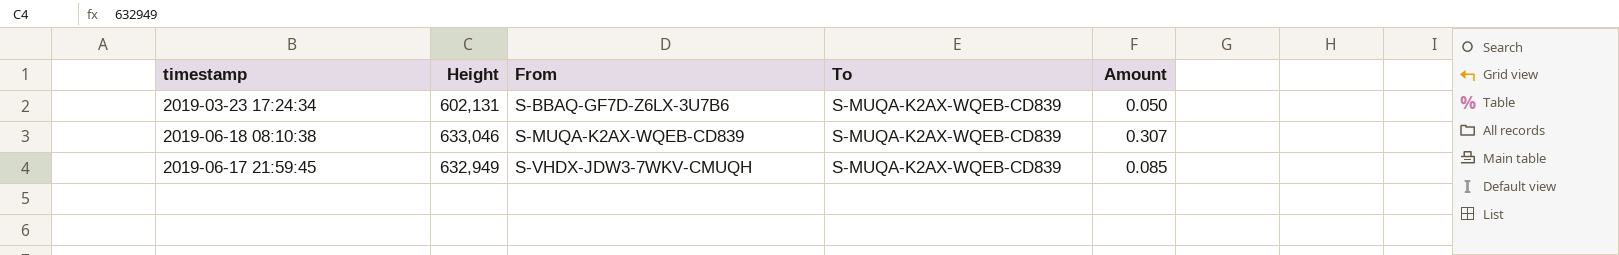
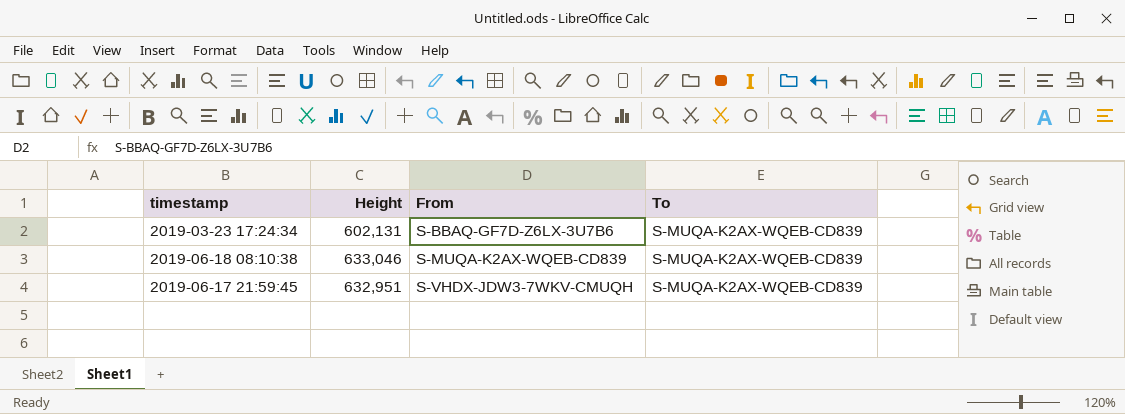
column Amount | position: 5 -> none
2019-06-17 21:59:45 | Height: 632,949 -> 632,951

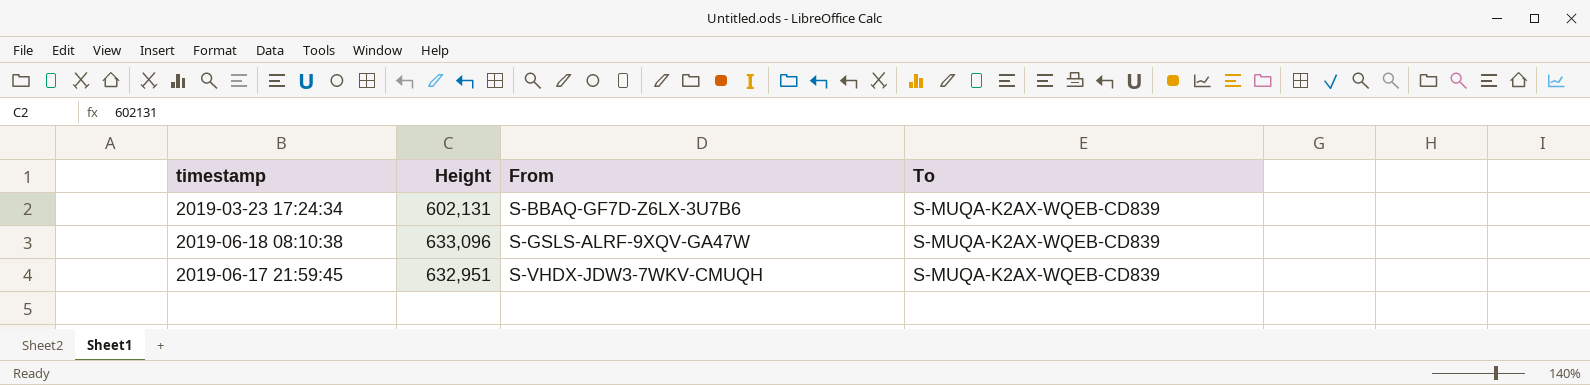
2019-06-18 08:10:38 | Height: 633,046 -> 633,096
2019-06-18 08:10:38 | From: S-MUQA-K2AX-WQEB-CD839 -> S-GSLS-ALRF-9XQV-GA47W

